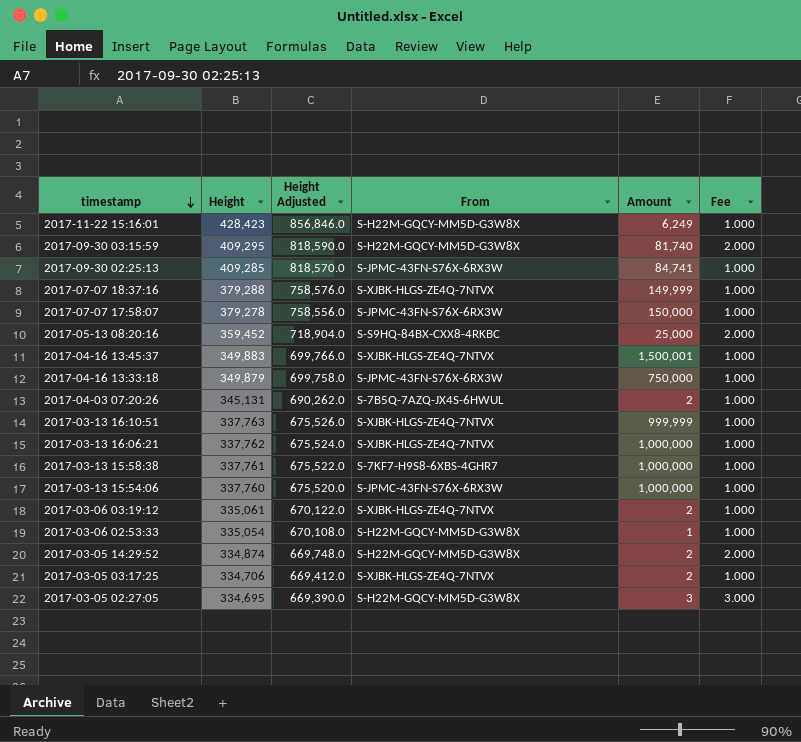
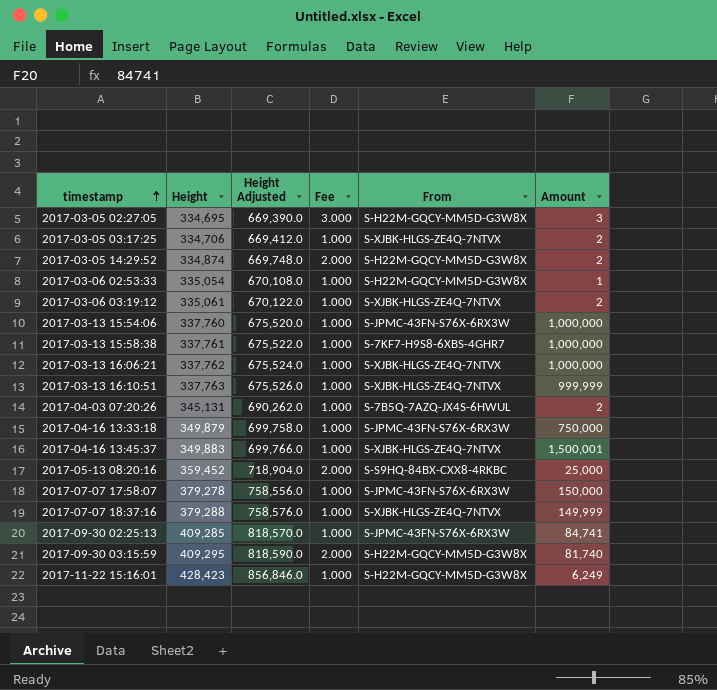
row order: timestamp descending -> timestamp ascending
column Fee | position: 6 -> 4

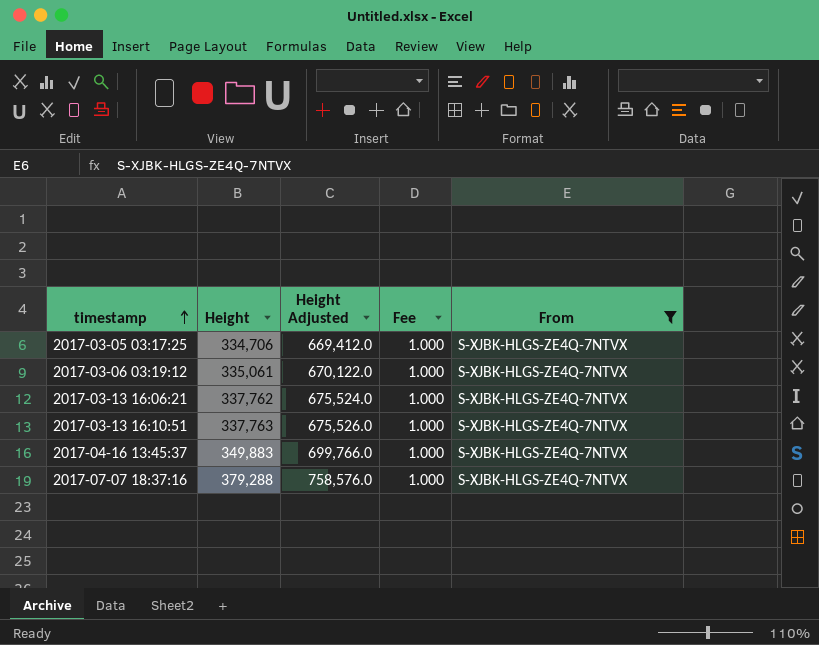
filter: none -> From = S-XJBK-HLGS-ZE4Q-7NTVX
column Amount | position: 6 -> none

